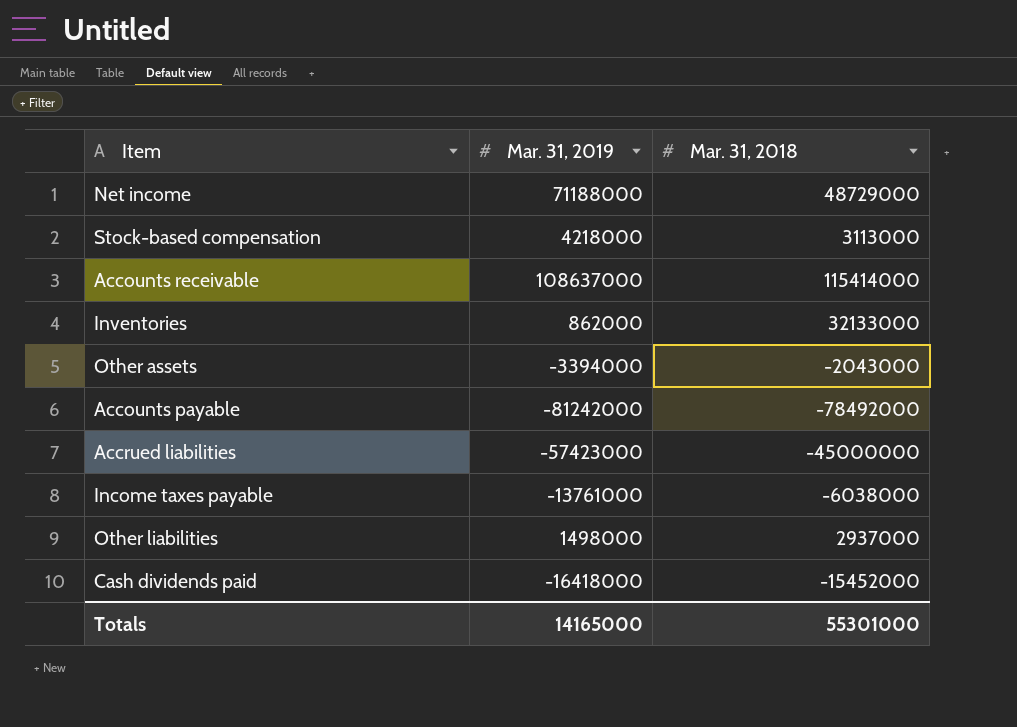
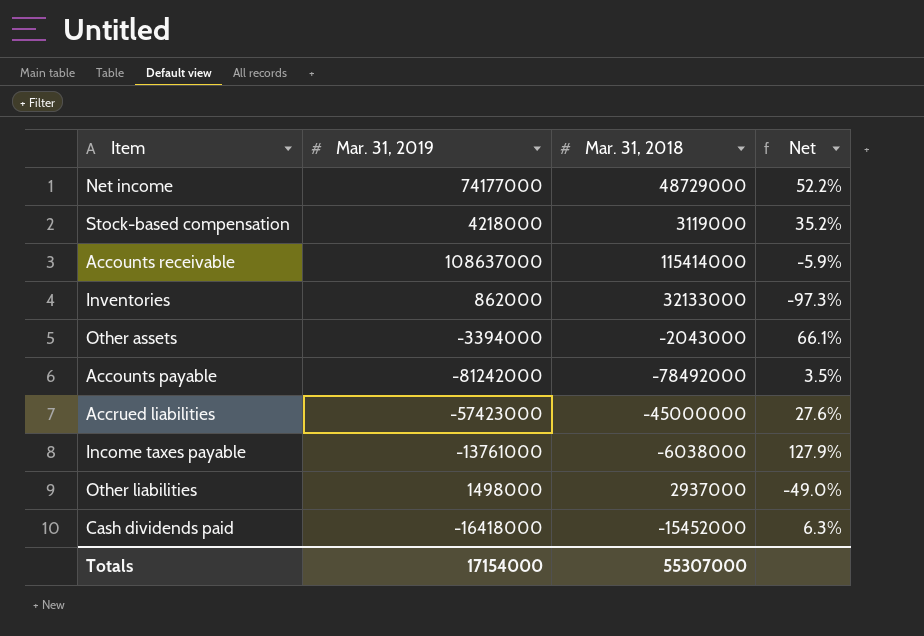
column Net | formula: none -> ([Mar. 31, 2019] - [Mar. 31, 2018]) / [Mar. 31, 2018]
Net income | Mar. 31, 2019: 71188000 -> 74177000
Stock-based compensation | Mar. 31, 2018: 3113000 -> 3119000
Totals | Mar. 31, 2019: 14165000 -> 17154000
Totals | Mar. 31, 2018: 55301000 -> 55307000

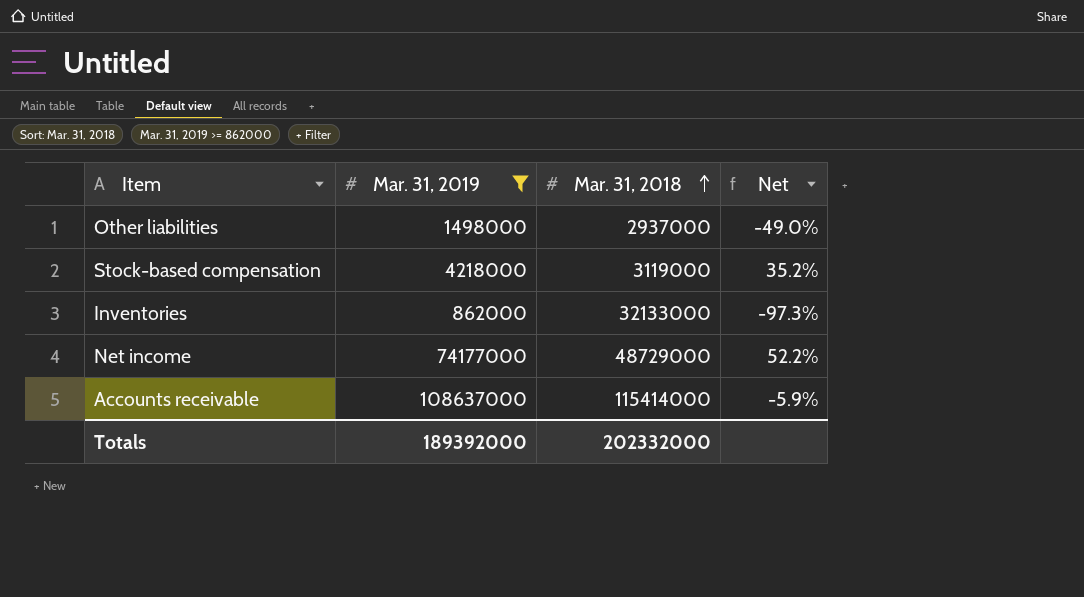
filter: none -> Mar. 31, 2019 >= 862000
row order: none -> Mar. 31, 2018 ascending
Totals | Mar. 31, 2019: 17154000 -> 189392000
Totals | Mar. 31, 2018: 55307000 -> 202332000

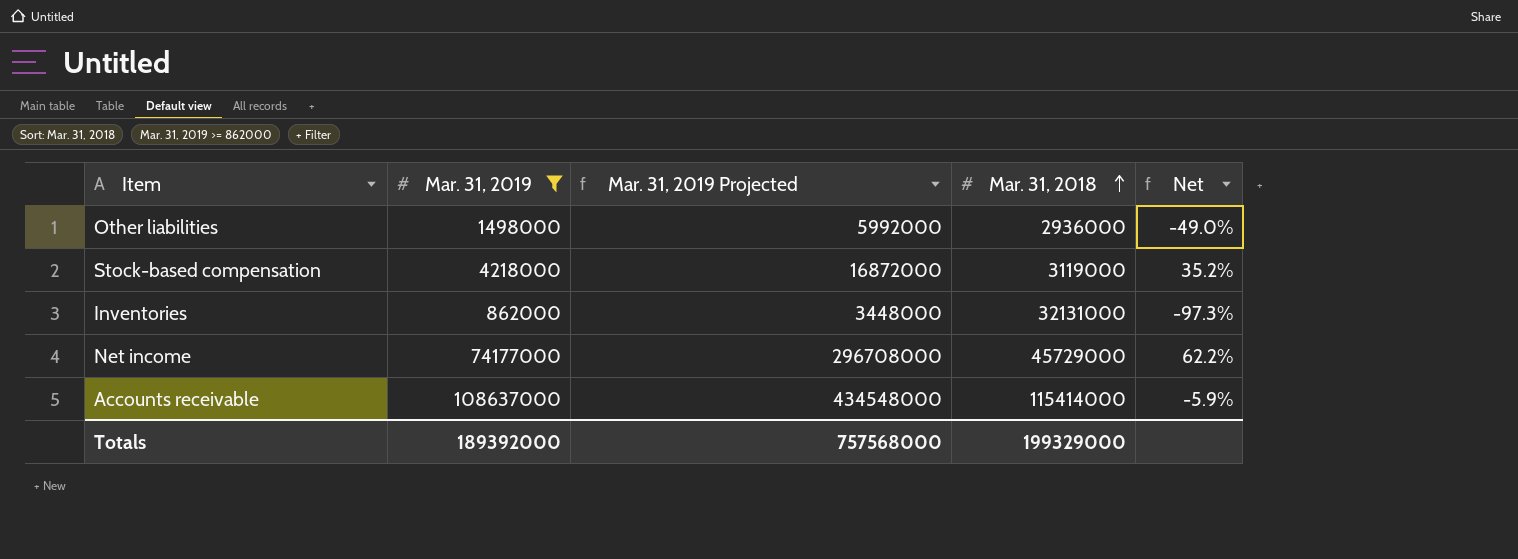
column Mar. 31, 2019 Projected | formula: none -> [Mar. 31, 2019] * 4
Other liabilities | Mar. 31, 2018: 2937000 -> 2936000
Inventories | Mar. 31, 2018: 32133000 -> 32131000
Net income | Mar. 31, 2018: 48729000 -> 45729000
Net income | Net: 52.2% -> 62.2%
Totals | Mar. 31, 2018: 202332000 -> 199329000

